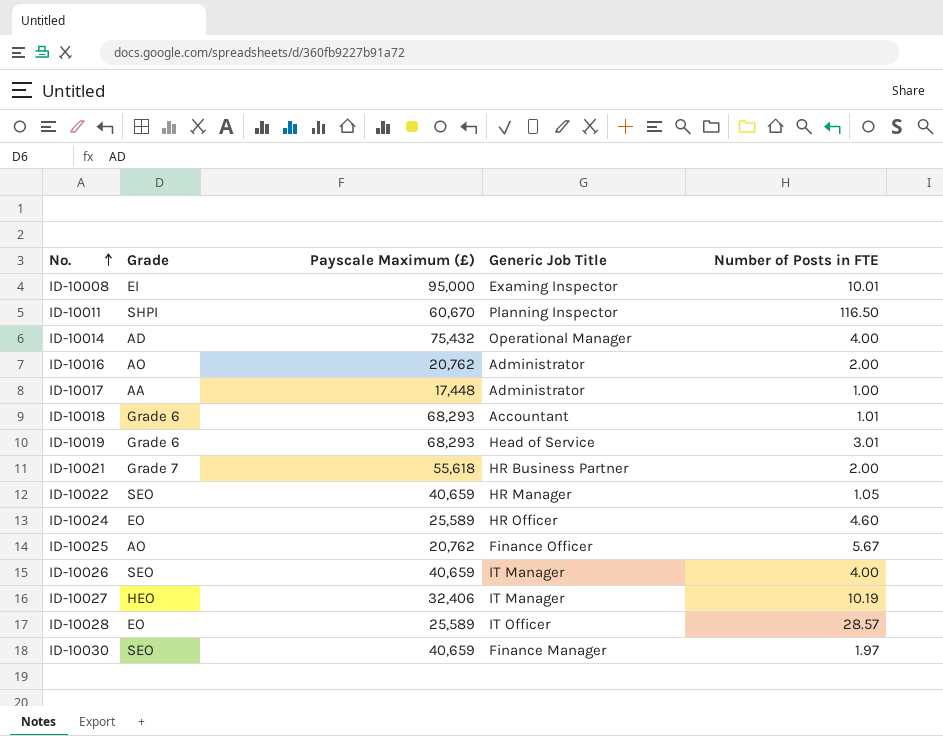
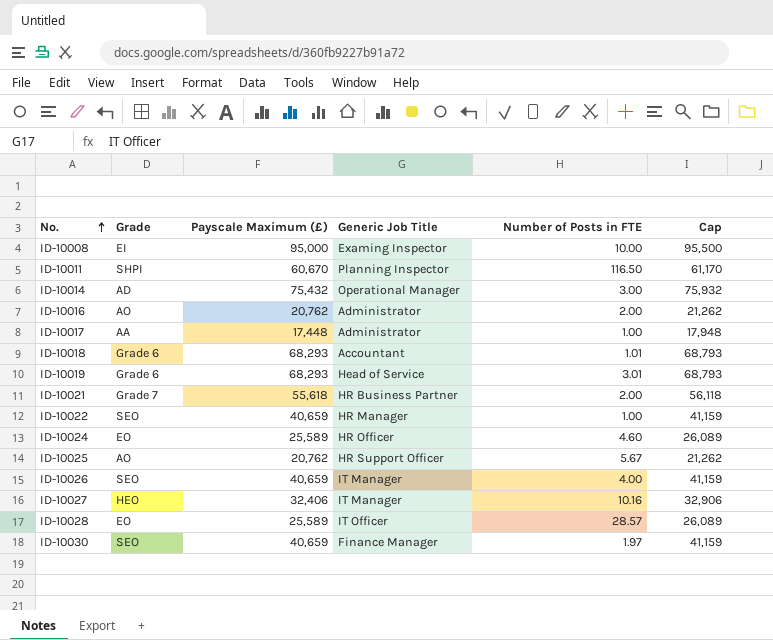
column Cap | formula: none -> [Payscale Maximum (£)] + 500
ID-10008 | Number of Posts in FTE: 10.01 -> 10.00
ID-10014 | Number of Posts in FTE: 4.00 -> 3.00
ID-10022 | Number of Posts in FTE: 1.05 -> 1.00
ID-10025 | Generic Job Title: Finance Officer -> HR Support Officer
ID-10027 | Number of Posts in FTE: 10.19 -> 10.16

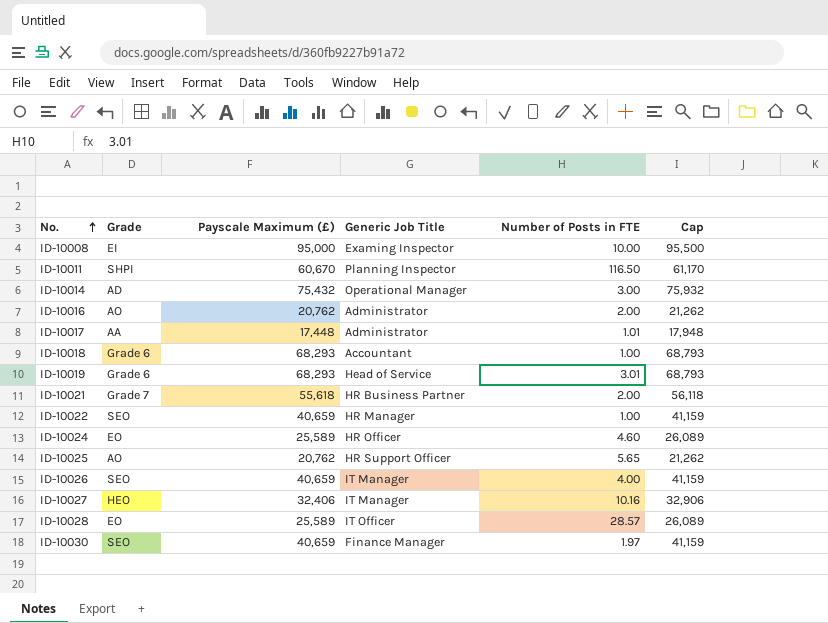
ID-10017 | Number of Posts in FTE: 1.00 -> 1.01
ID-10018 | Number of Posts in FTE: 1.01 -> 1.00
ID-10025 | Number of Posts in FTE: 5.67 -> 5.65

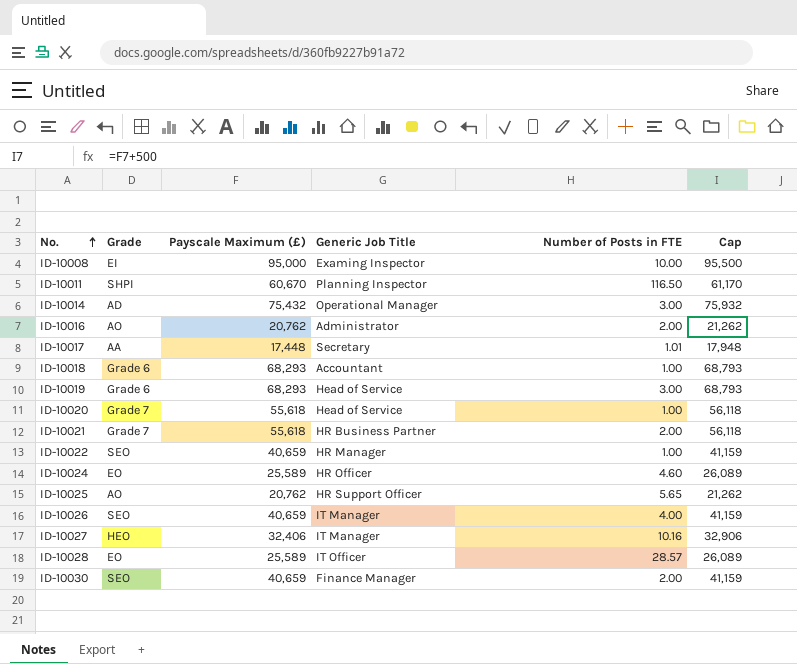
ID-10017 | Generic Job Title: Administrator -> Secretary
ID-10019 | Number of Posts in FTE: 3.01 -> 3.00
row ID-10020: none -> Grade 7 | 55,618 | Head of Service | 1.00 | 56,118
ID-10030 | Number of Posts in FTE: 1.97 -> 2.00

